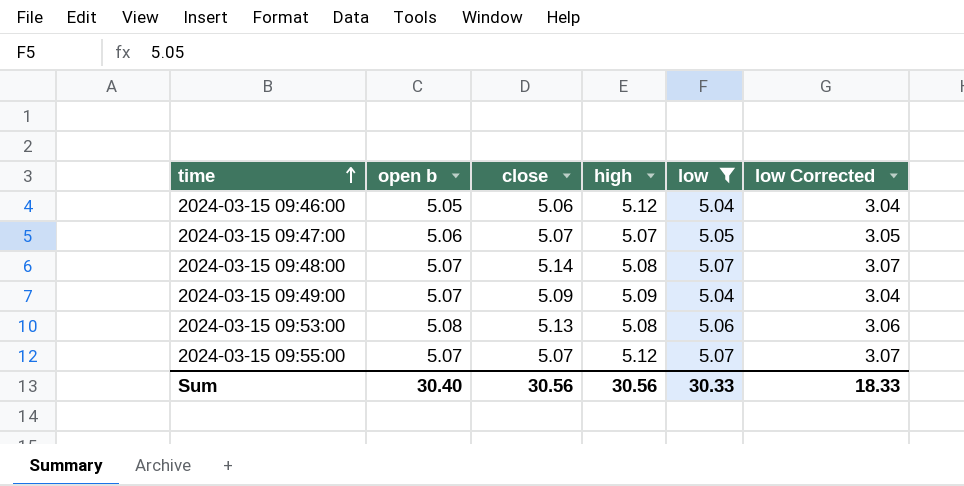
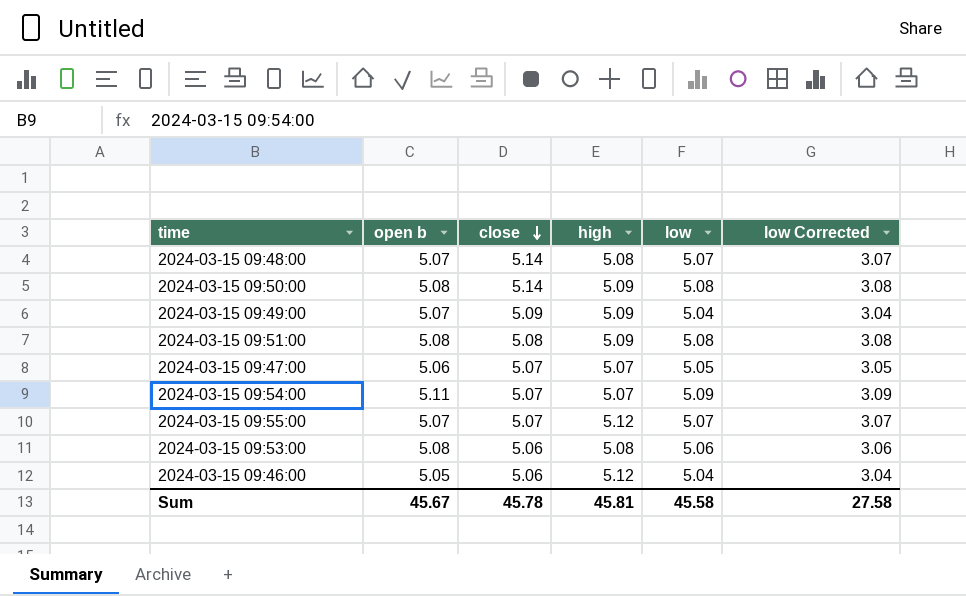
filter: low <= 5.07 -> none
row order: time ascending -> close descending
2024-03-15 09:53:00 | close: 5.13 -> 5.06
Sum | open b: 30.40 -> 45.67
Sum | close: 30.56 -> 45.78
Sum | high: 30.56 -> 45.81
Sum | low: 30.33 -> 45.58
Sum | low Corrected: 18.33 -> 27.58

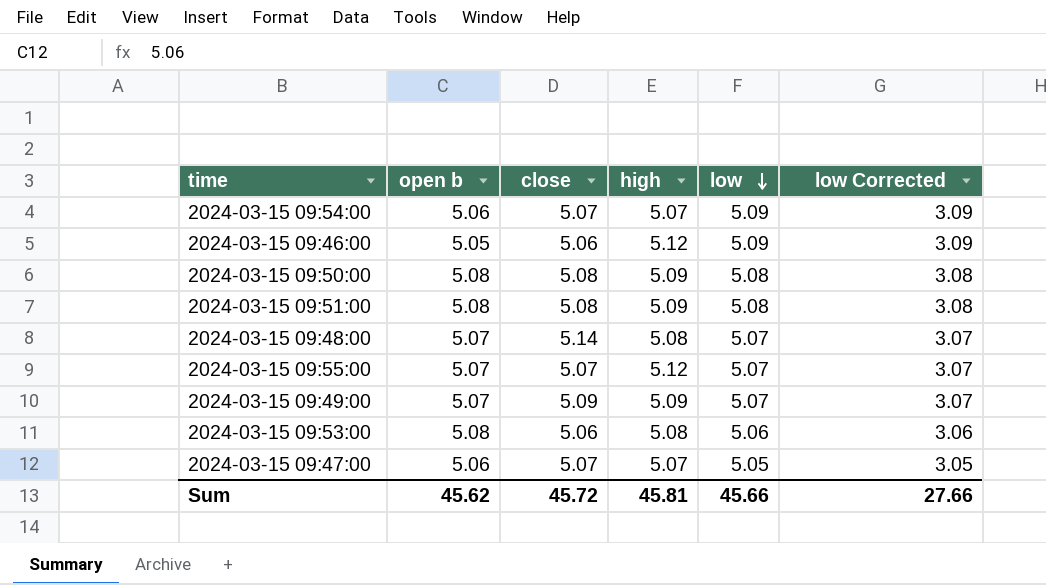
row order: close descending -> low descending
2024-03-15 09:54:00 | open b: 5.11 -> 5.06
2024-03-15 09:46:00 | low: 5.04 -> 5.09
2024-03-15 09:46:00 | low Corrected: 3.04 -> 3.09
2024-03-15 09:50:00 | close: 5.14 -> 5.08
2024-03-15 09:49:00 | low: 5.04 -> 5.07
2024-03-15 09:49:00 | low Corrected: 3.04 -> 3.07
Sum | open b: 45.67 -> 45.62
Sum | close: 45.78 -> 45.72
Sum | low: 45.58 -> 45.66
Sum | low Corrected: 27.58 -> 27.66

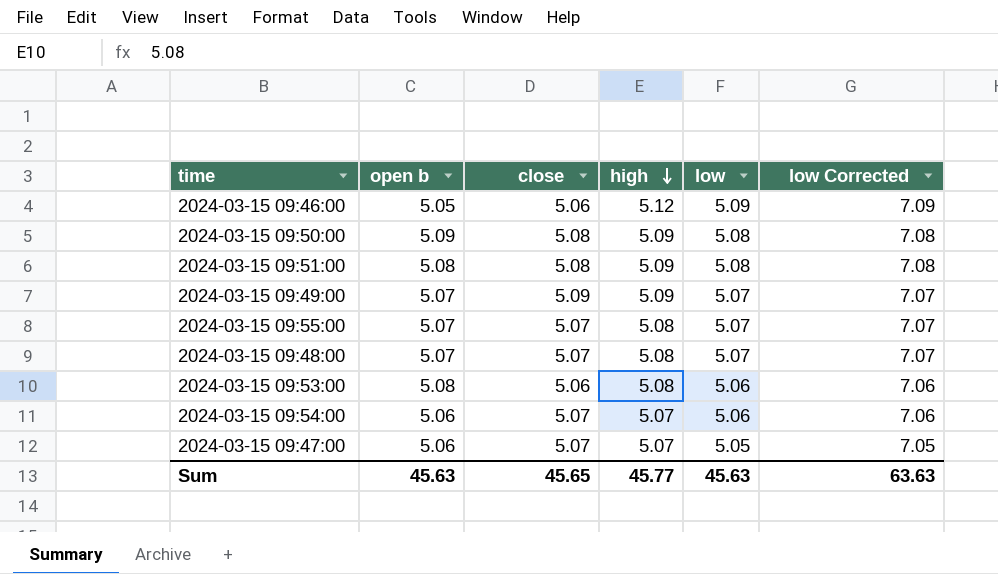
row order: low descending -> high descending
column low Corrected | formula: [low] - 2 -> [low] + 2
2024-03-15 09:50:00 | open b: 5.08 -> 5.09
2024-03-15 09:55:00 | high: 5.12 -> 5.08
2024-03-15 09:48:00 | close: 5.14 -> 5.07
2024-03-15 09:54:00 | low: 5.09 -> 5.06
Sum | open b: 45.62 -> 45.63
Sum | close: 45.72 -> 45.65
Sum | high: 45.81 -> 45.77
Sum | low: 45.66 -> 45.63
Sum | low Corrected: 27.66 -> 63.63

